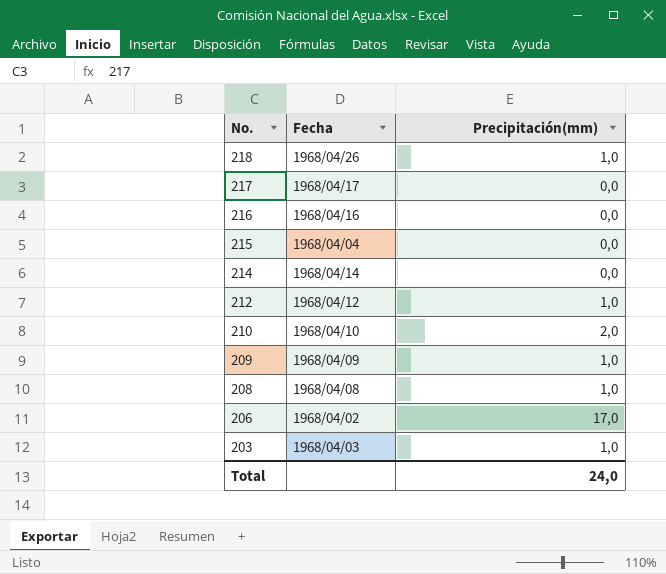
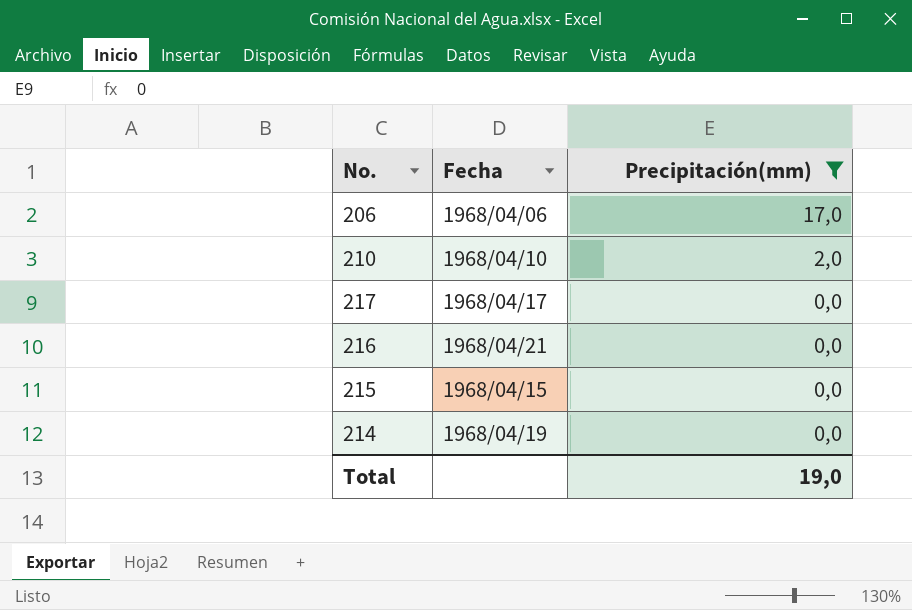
filter: none -> Precipitación(mm) != 1,0
row order: No. descending -> Precipitación(mm) descending
206 | Fecha: 1968/04/02 -> 1968/04/06
216 | Fecha: 1968/04/16 -> 1968/04/21
215 | Fecha: 1968/04/04 -> 1968/04/15
214 | Fecha: 1968/04/14 -> 1968/04/19
Total | Precipitación(mm): 24,0 -> 19,0

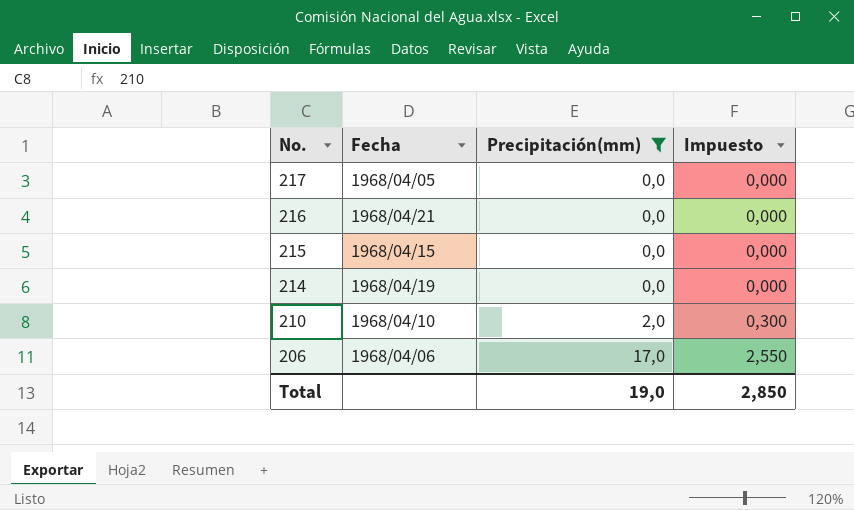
row order: Precipitación(mm) descending -> No. descending
column Impuesto | formula: none -> [Precipitación(mm)] * 0,15
217 | Fecha: 1968/04/17 -> 1968/04/05

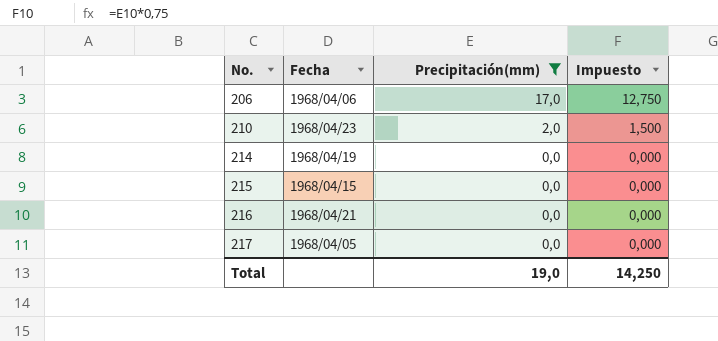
row order: No. descending -> No. ascending
column Impuesto | formula: [Precipitación(mm)] * 0,15 -> [Precipitación(mm)] * 0,75
210 | Fecha: 1968/04/10 -> 1968/04/23
Total | Impuesto: 2,850 -> 14,250

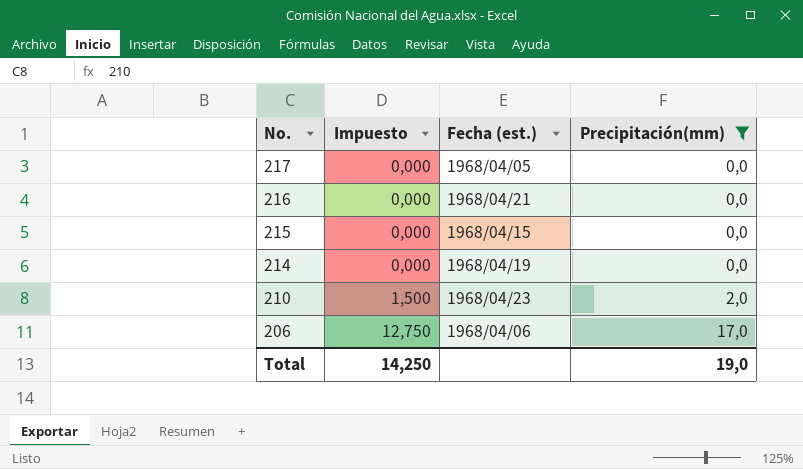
row order: No. ascending -> No. descending
column Impuesto | position: 4 -> 2
column name: Fecha -> Fecha (est.)

